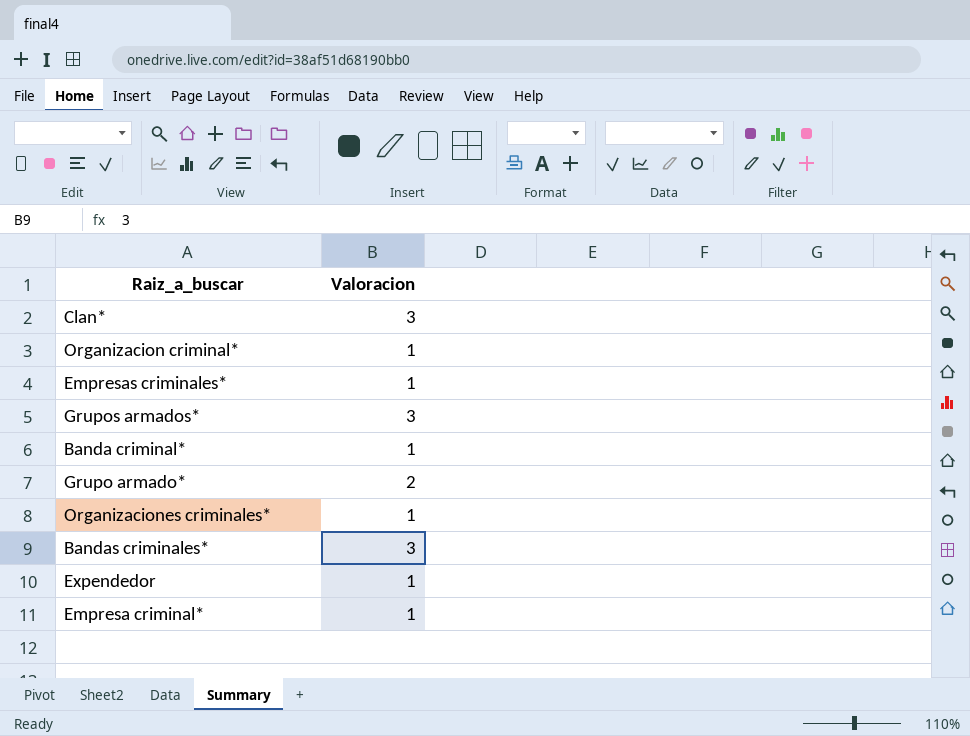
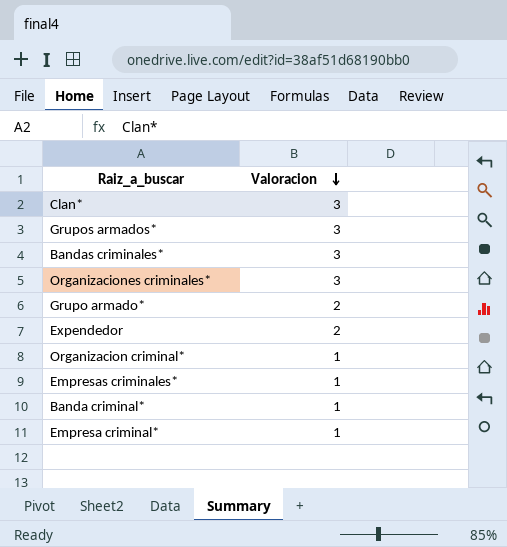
row order: none -> Valoracion descending
Organizaciones criminales* | Valoracion: 1 -> 3
Expendedor | Valoracion: 1 -> 2

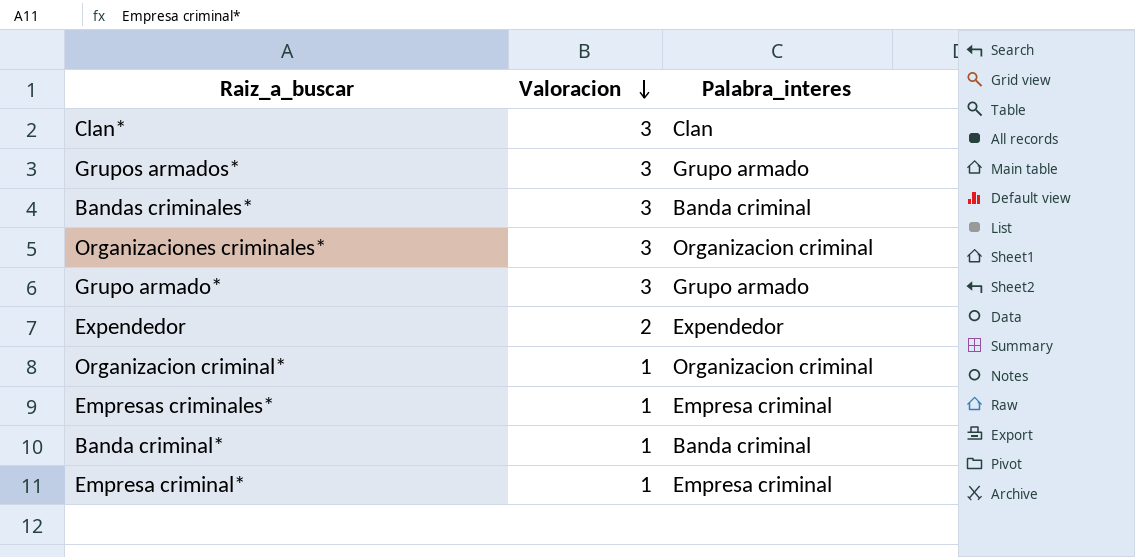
column Palabra_interes | position: none -> 3
Grupo armado* | Valoracion: 2 -> 3

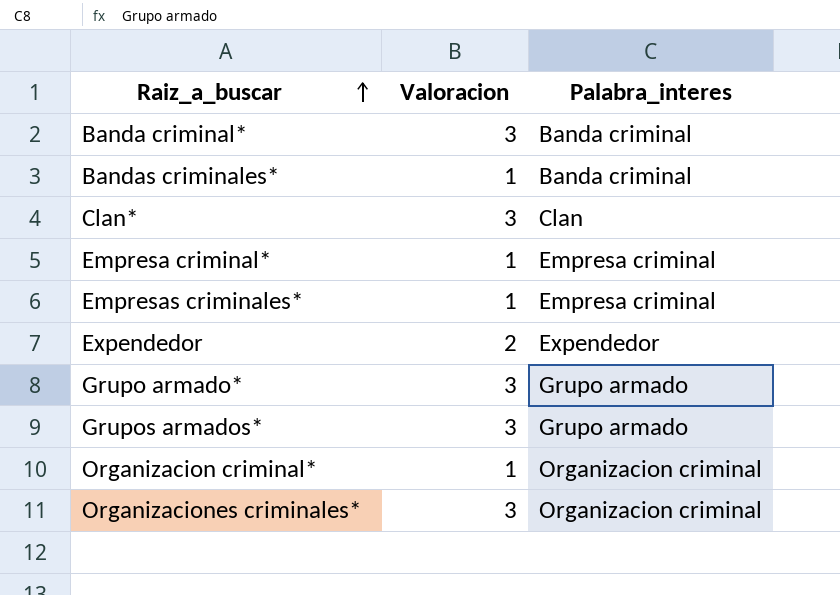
row order: Valoracion descending -> Raiz_a_buscar ascending
Banda criminal* | Valoracion: 1 -> 3
Bandas criminales* | Valoracion: 3 -> 1

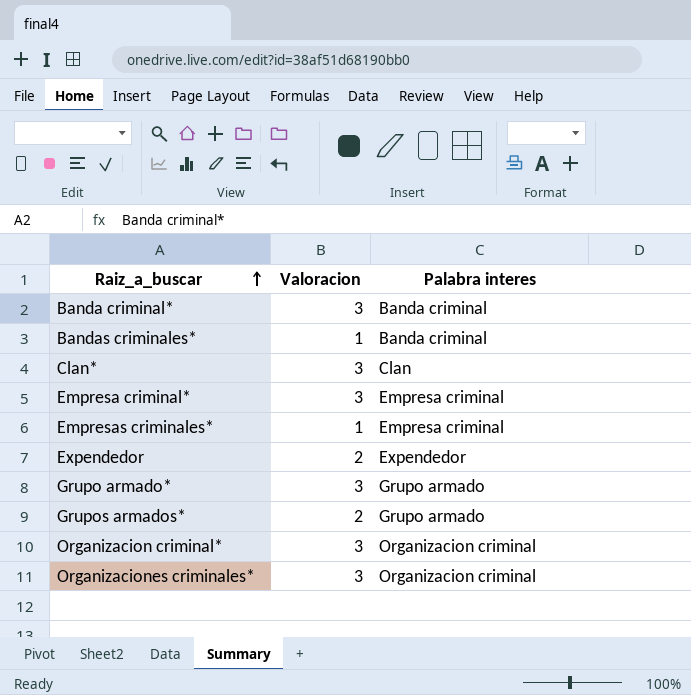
column name: Palabra_interes -> Palabra interes
Empresa criminal* | Valoracion: 1 -> 3
Grupos armados* | Valoracion: 3 -> 2
Organizacion criminal* | Valoracion: 1 -> 3

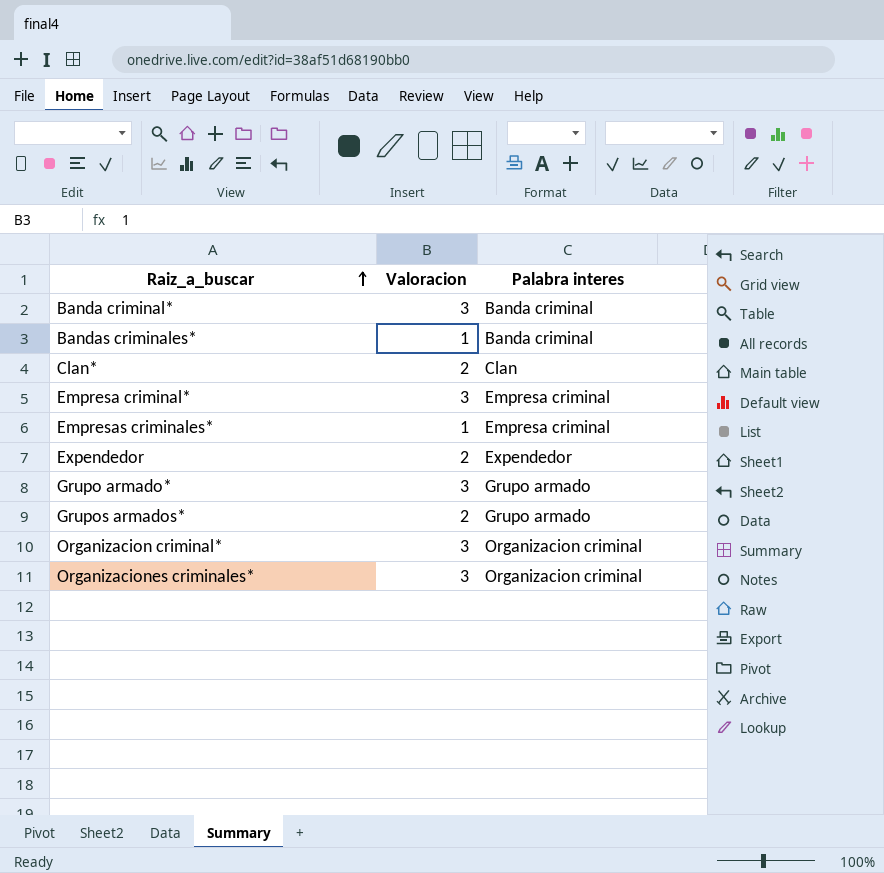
Clan* | Valoracion: 3 -> 2

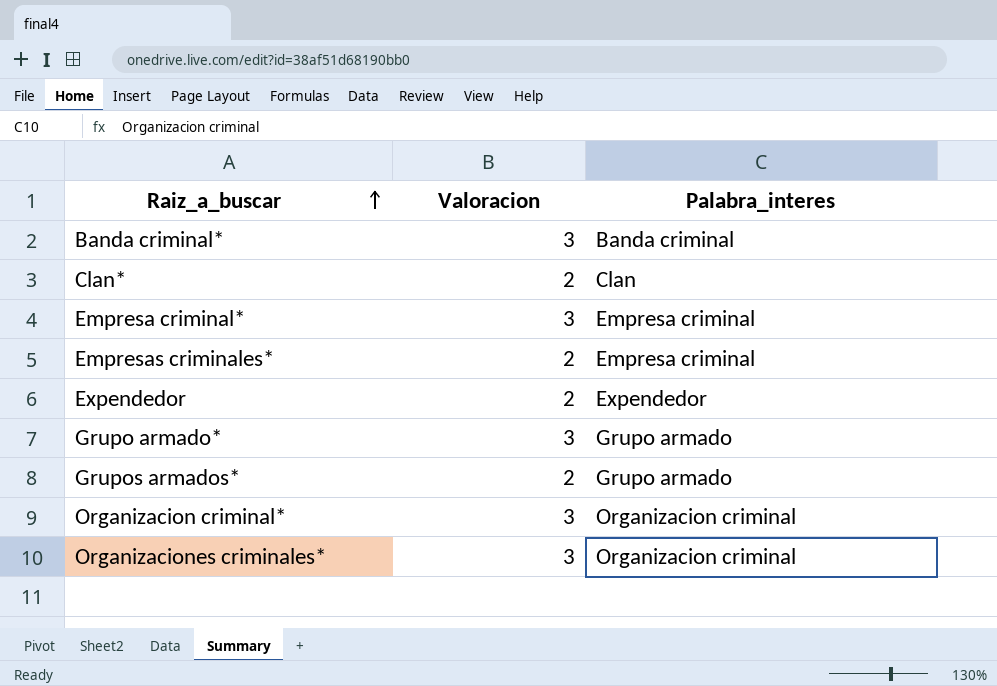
column name: Palabra interes -> Palabra_interes
row Bandas criminales*: 1 | Banda criminal -> none
Empresas criminales* | Valoracion: 1 -> 2

